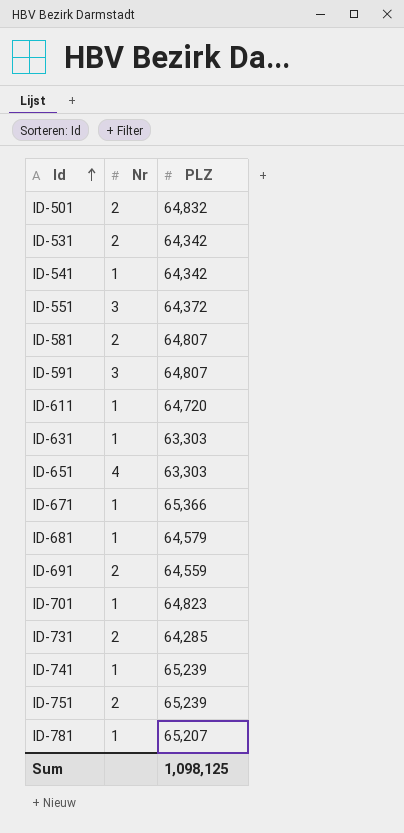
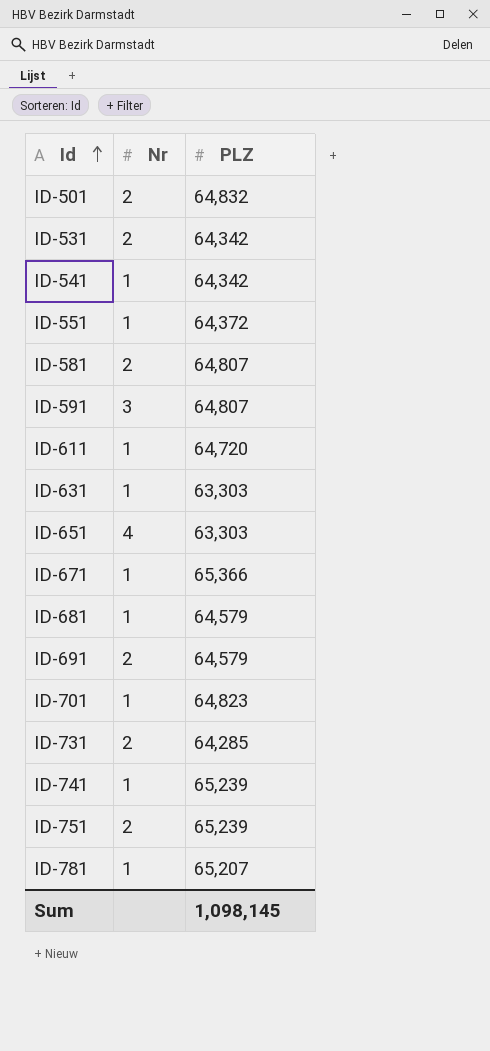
ID-551 | Nr: 3 -> 1
ID-691 | PLZ: 64,559 -> 64,579
Sum | PLZ: 1,098,125 -> 1,098,145

